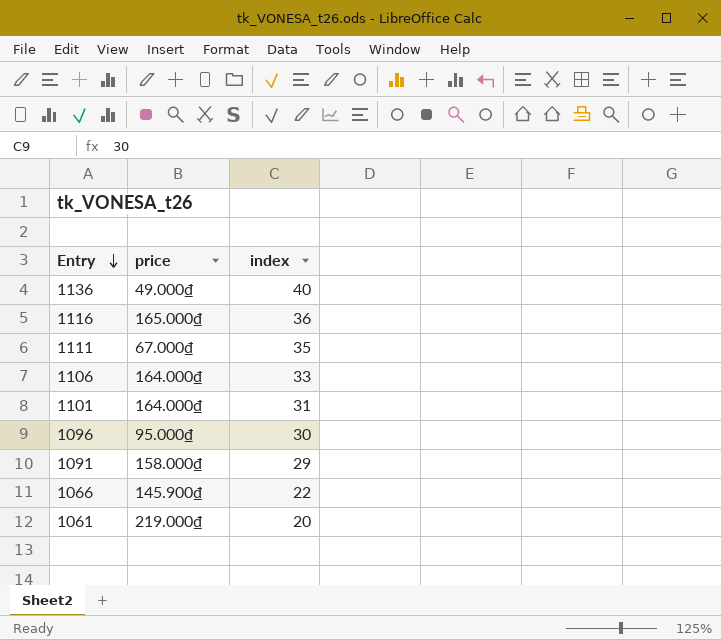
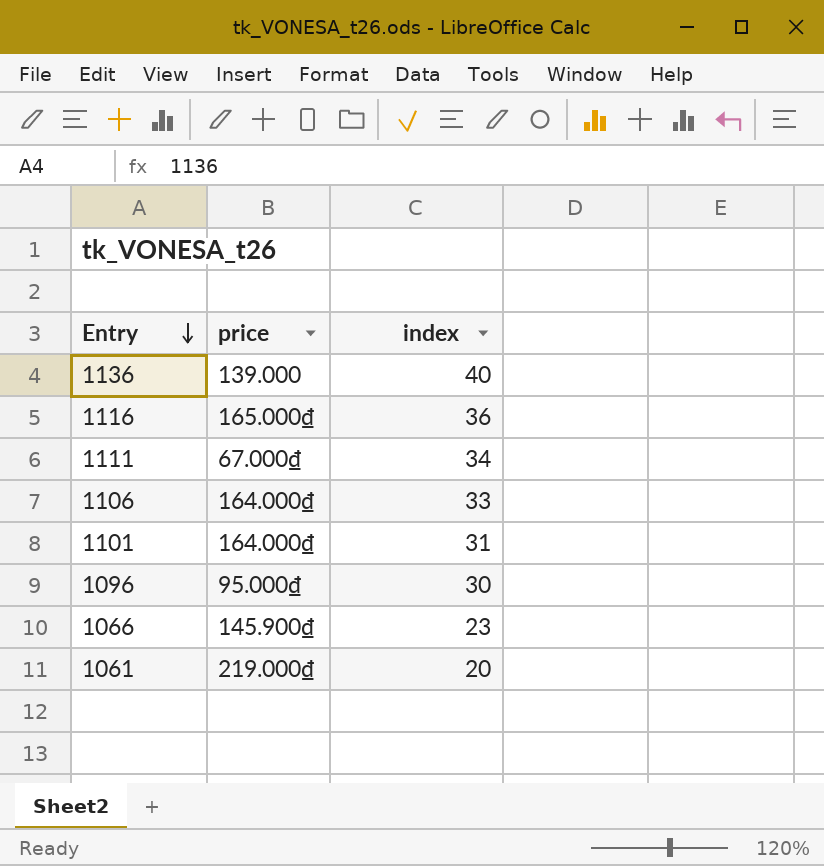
row 1091: 158.000₫ | 29 -> none
1136 | price: 49.000₫ -> 139.000
1111 | index: 35 -> 34
1066 | index: 22 -> 23

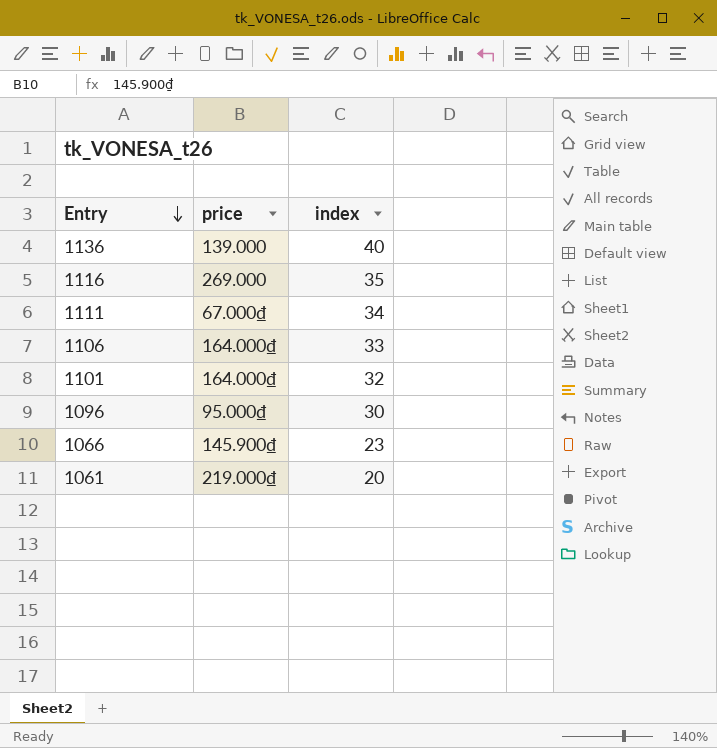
1116 | price: 165.000₫ -> 269.000
1116 | index: 36 -> 35
1101 | index: 31 -> 32

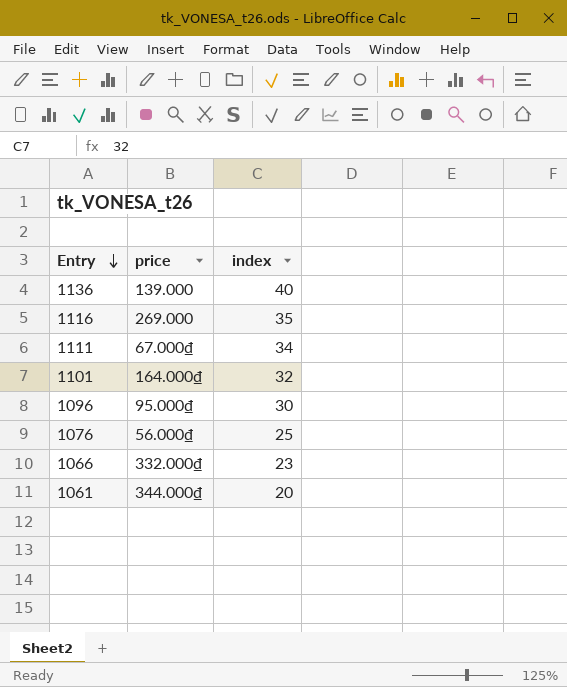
row 1106: 164.000₫ | 33 -> none
row 1076: none -> 56.000₫ | 25
1066 | price: 145.900₫ -> 332.000₫
1061 | price: 219.000₫ -> 344.000₫

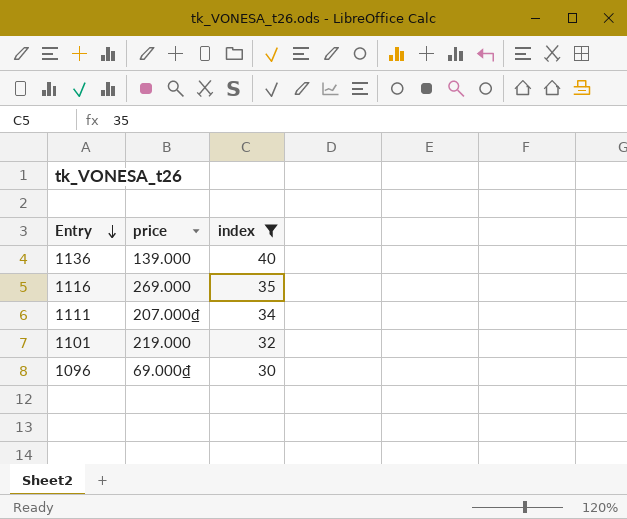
filter: none -> index >= 30
1111 | price: 67.000₫ -> 207.000₫
1101 | price: 164.000₫ -> 219.000
1096 | price: 95.000₫ -> 69.000₫

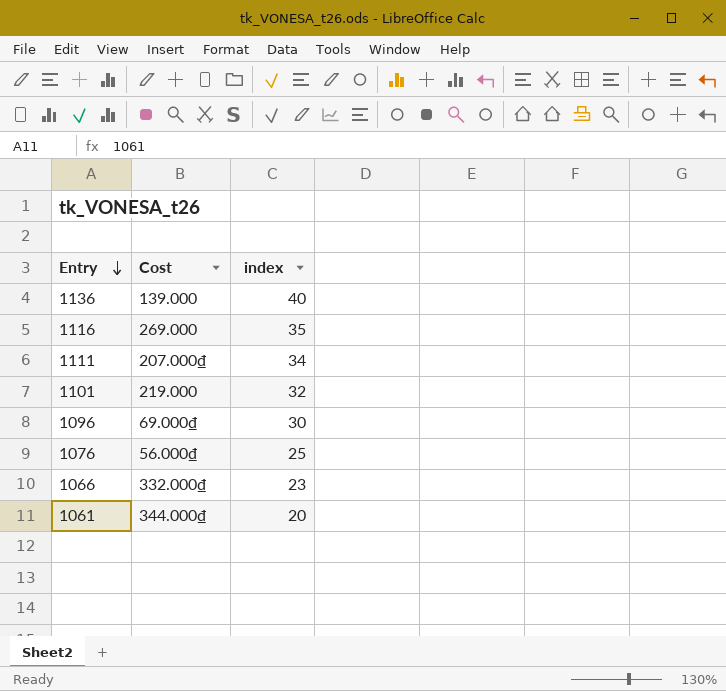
filter: index >= 30 -> none
column name: price -> Cost

